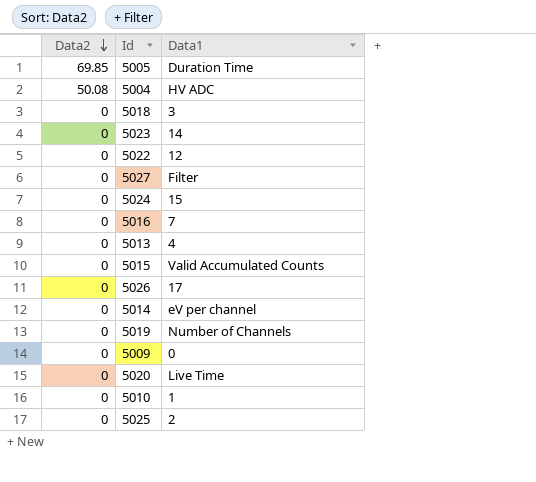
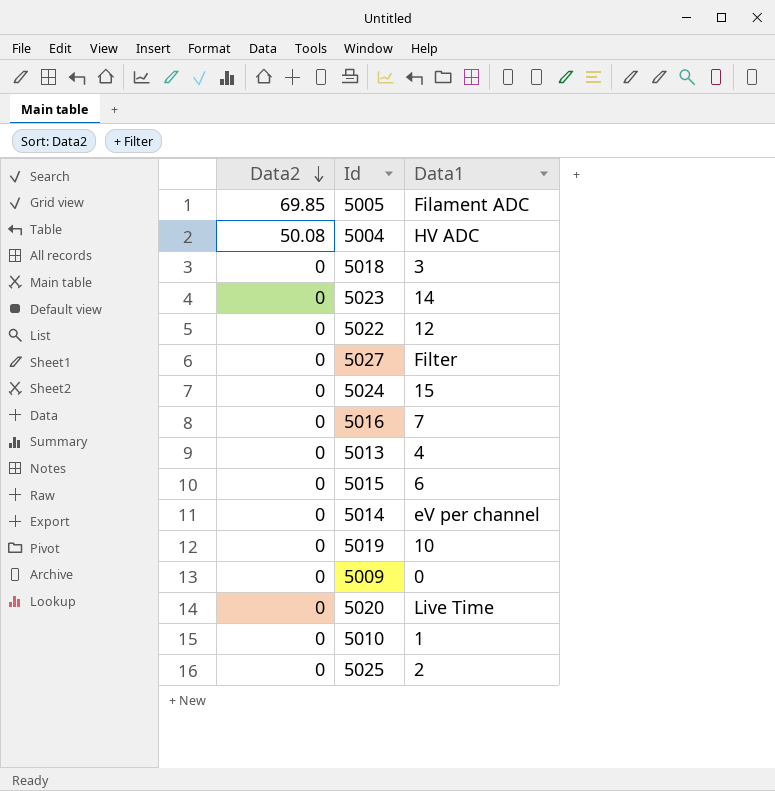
row 5026: 0 | 17 -> none
5005 | Data1: Duration Time -> Filament ADC
5015 | Data1: Valid Accumulated Counts -> 6
5019 | Data1: Number of Channels -> 10

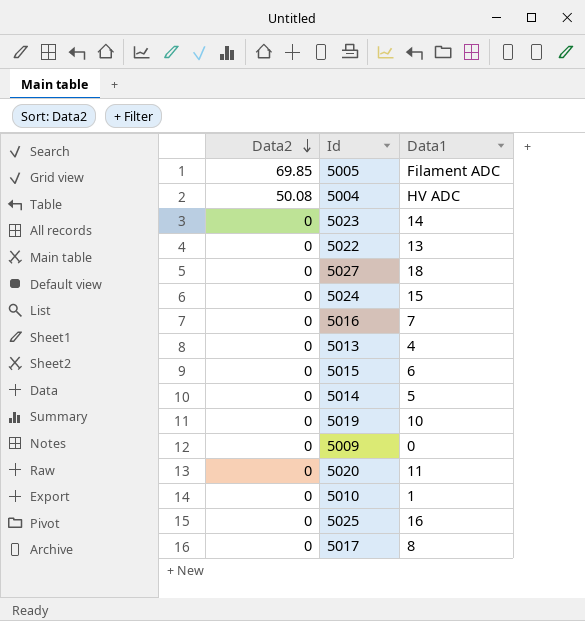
row 5018: 0 | 3 -> none
5022 | Data1: 12 -> 13
5027 | Data1: Filter -> 18
5014 | Data1: eV per channel -> 5
5020 | Data1: Live Time -> 11
5025 | Data1: 2 -> 16
row 5017: none -> 0 | 8

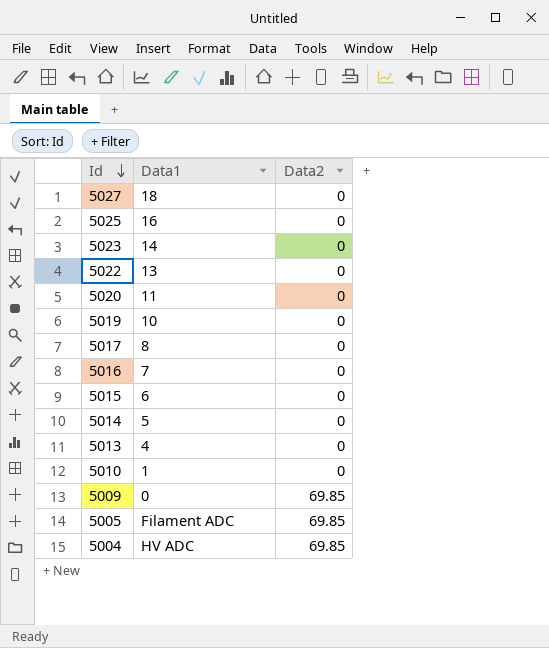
row order: Data2 descending -> Id descending
column Data2 | position: 1 -> 3
row 5024: 0 | 15 -> none
5009 | Data2: 0 -> 69.85
5004 | Data2: 50.08 -> 69.85

